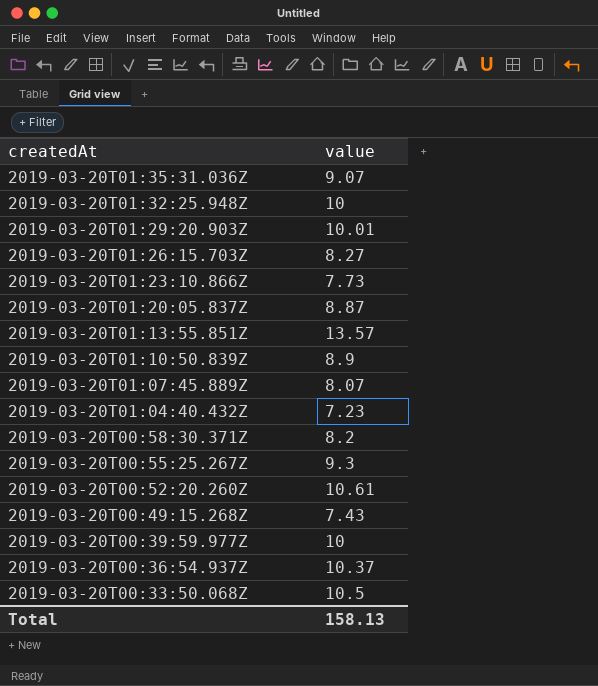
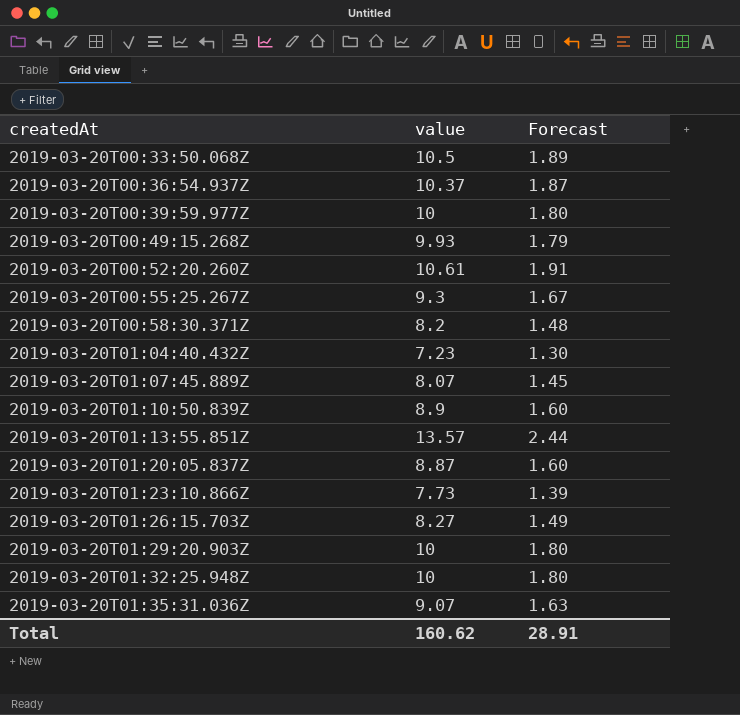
row order: createdAt descending -> createdAt ascending
column Forecast | formula: none -> [value] * 0.18
2019-03-20T00:49:15.268Z | value: 7.43 -> 9.93
2019-03-20T01:29:20.903Z | value: 10.01 -> 10
Total | value: 158.13 -> 160.62

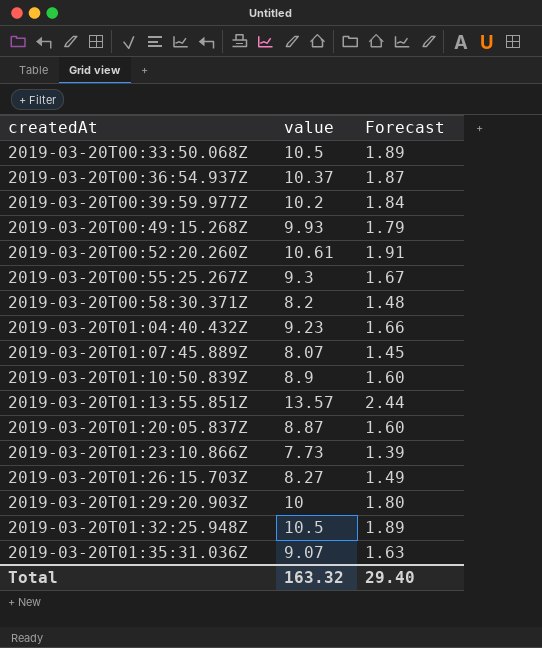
2019-03-20T00:39:59.977Z | value: 10 -> 10.2
2019-03-20T00:39:59.977Z | Forecast: 1.80 -> 1.84
2019-03-20T01:04:40.432Z | value: 7.23 -> 9.23
2019-03-20T01:04:40.432Z | Forecast: 1.30 -> 1.66
2019-03-20T01:32:25.948Z | value: 10 -> 10.5
2019-03-20T01:32:25.948Z | Forecast: 1.80 -> 1.89
Total | value: 160.62 -> 163.32
Total | Forecast: 28.91 -> 29.40

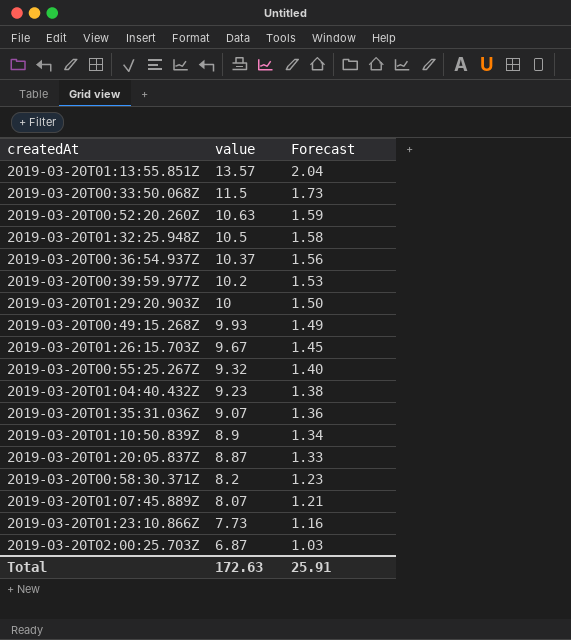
row order: createdAt ascending -> value descending
column Forecast | formula: [value] * 0.18 -> [value] * 0.15
2019-03-20T00:33:50.068Z | value: 10.5 -> 11.5
2019-03-20T00:52:20.260Z | value: 10.61 -> 10.63
2019-03-20T01:26:15.703Z | value: 8.27 -> 9.67
2019-03-20T00:55:25.267Z | value: 9.3 -> 9.32
row 2019-03-20T02:00:25.703Z: none -> 6.87 | 1.03
Total | value: 163.32 -> 172.63
Total | Forecast: 29.40 -> 25.91

